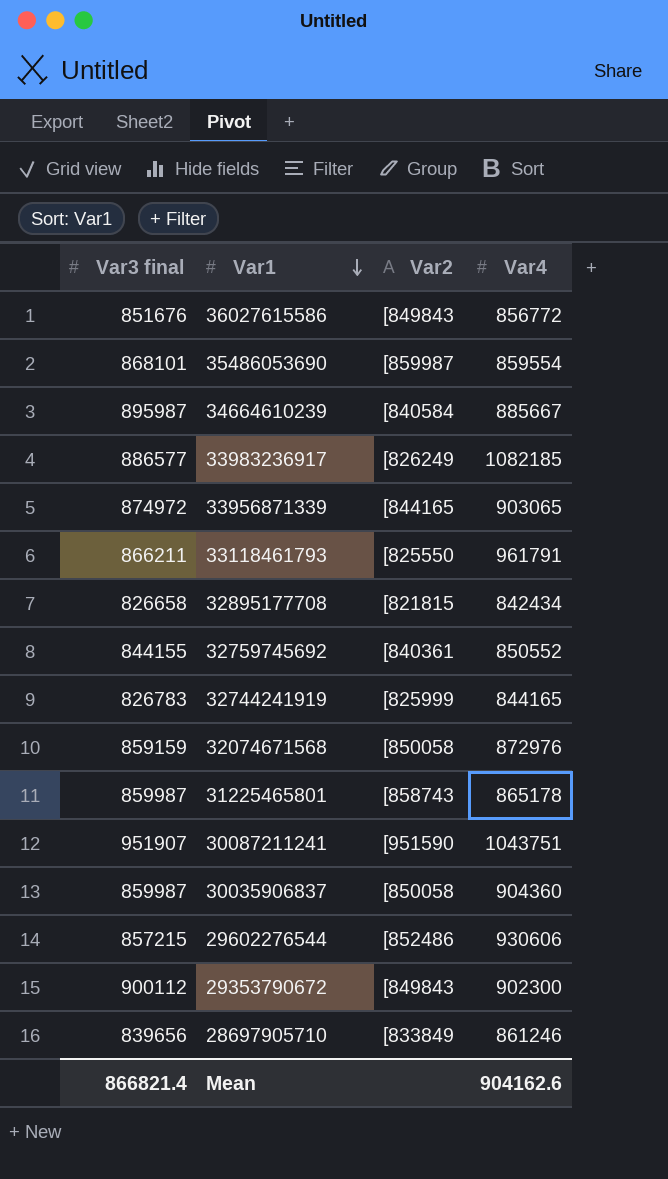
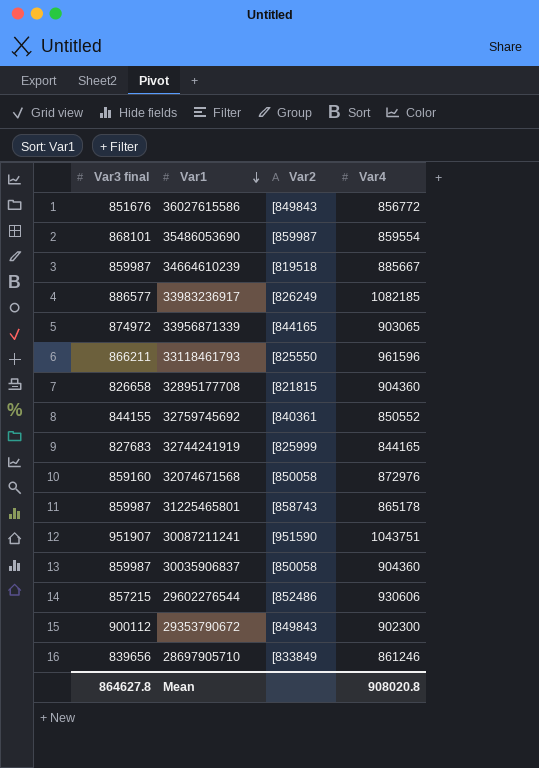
34664610239 | Var3 final: 895987 -> 859987
34664610239 | Var2: [840584 -> [819518
33118461793 | Var4: 961791 -> 961596
32895177708 | Var4: 842434 -> 904360
32744241919 | Var3 final: 826783 -> 827683
32074671568 | Var3 final: 859159 -> 859160
Mean | Var3 final: 866821.4 -> 864627.8
Mean | Var4: 904162.6 -> 908020.8

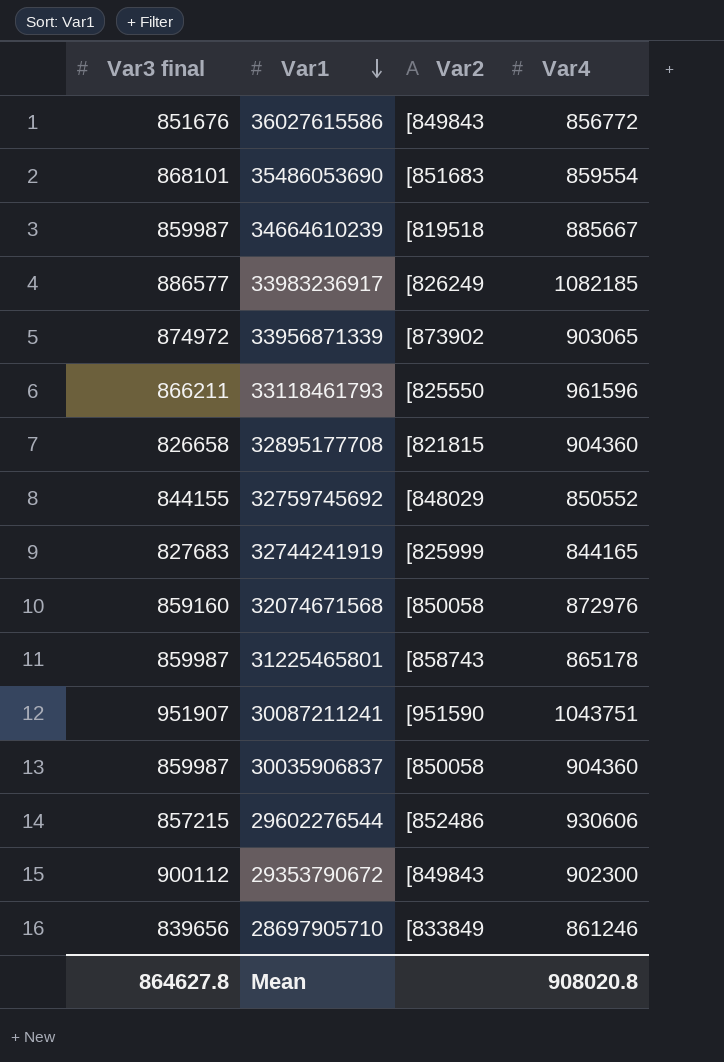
35486053690 | Var2: [859987 -> [851683
33956871339 | Var2: [844165 -> [873902
32759745692 | Var2: [840361 -> [848029

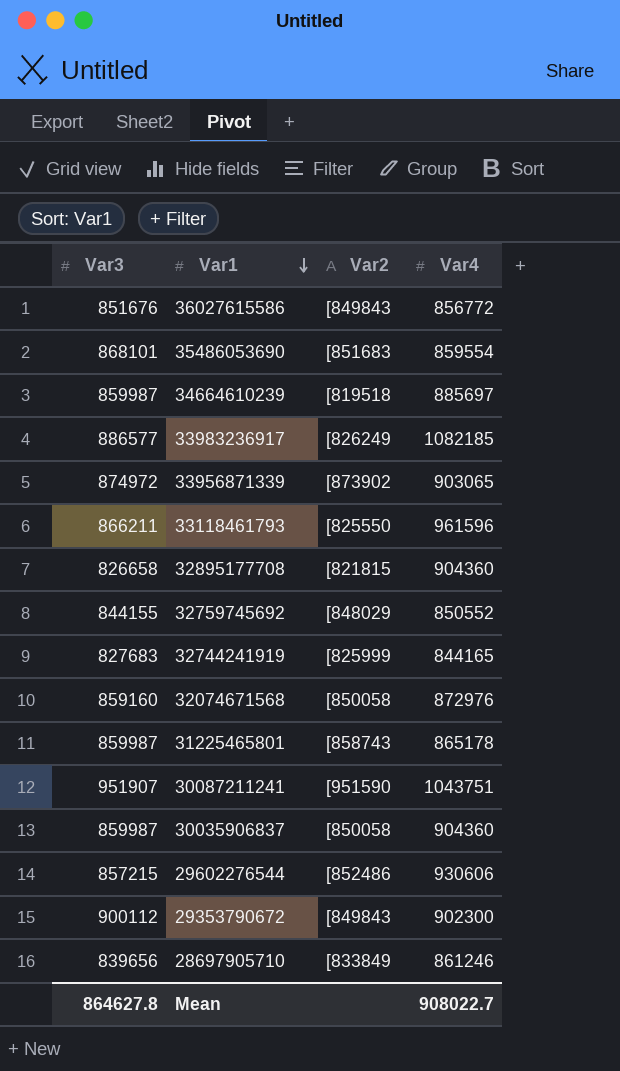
column name: Var3 final -> Var3
34664610239 | Var4: 885667 -> 885697
Mean | Var4: 908020.8 -> 908022.7

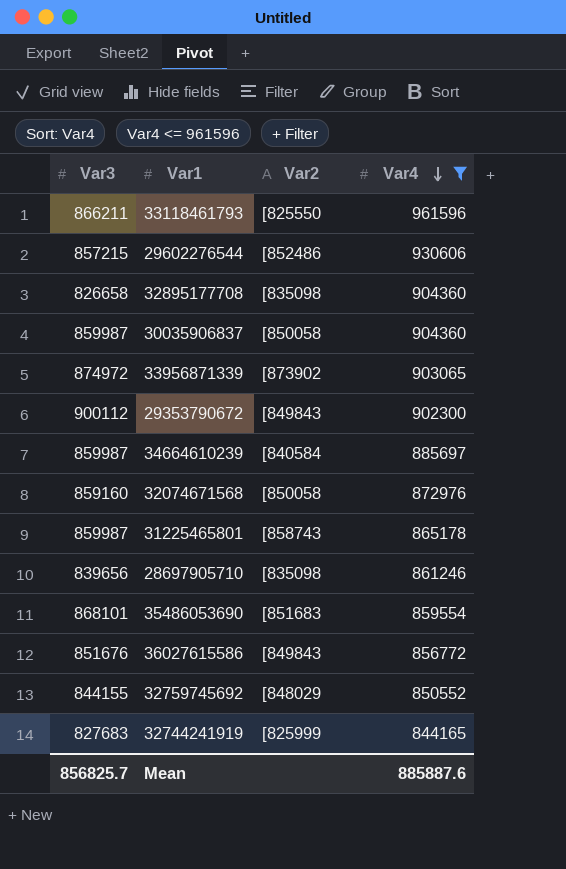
filter: none -> Var4 <= 961596
row order: Var1 descending -> Var4 descending
32895177708 | Var2: [821815 -> [835098
34664610239 | Var2: [819518 -> [840584
28697905710 | Var2: [833849 -> [835098
Mean | Var3: 864627.8 -> 856825.7
Mean | Var4: 908022.7 -> 885887.6

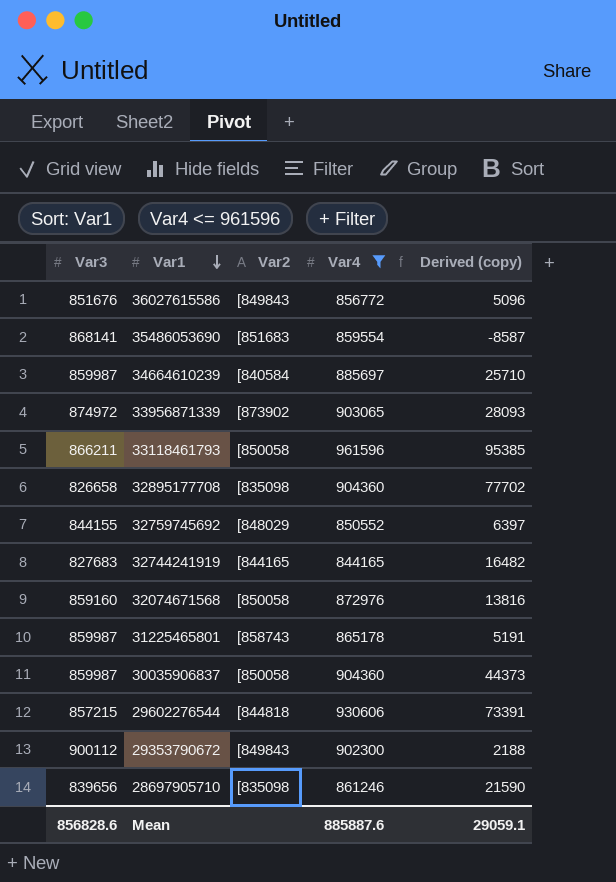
row order: Var4 descending -> Var1 descending
column Derived (copy) | formula: none -> [Var4] - [Var3]
35486053690 | Var3: 868101 -> 868141
33118461793 | Var2: [825550 -> [850058
32744241919 | Var2: [825999 -> [844165
29602276544 | Var2: [852486 -> [844818
Mean | Var3: 856825.7 -> 856828.6

